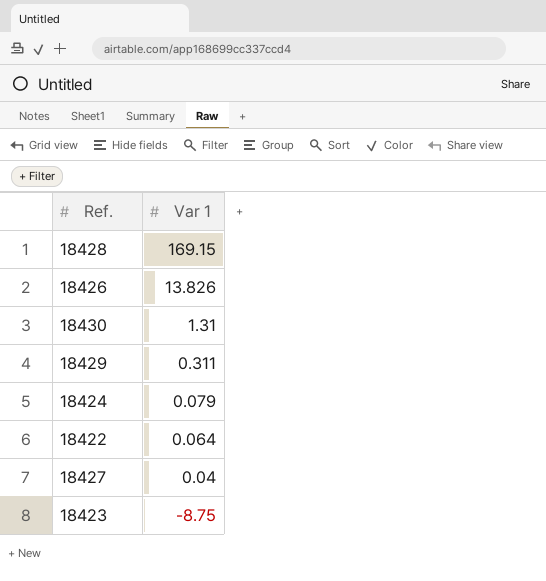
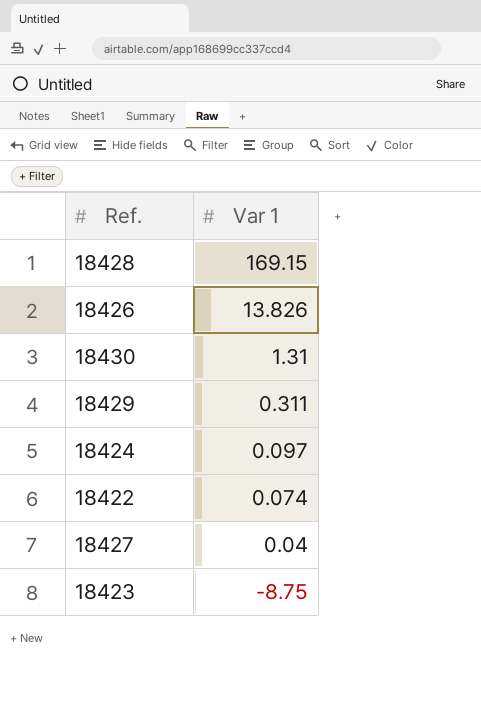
18424 | Var 1: 0.079 -> 0.097
18422 | Var 1: 0.064 -> 0.074

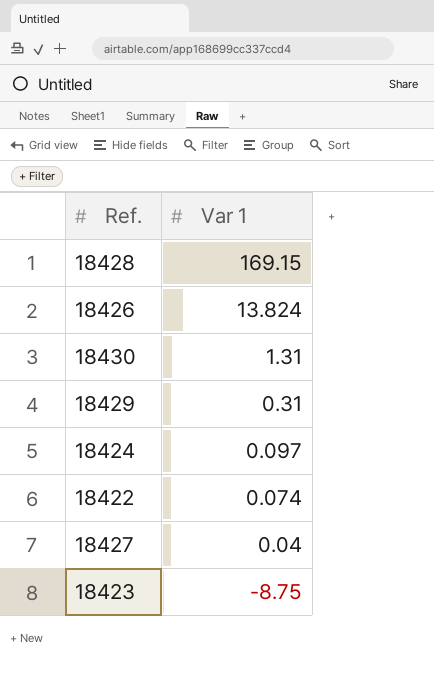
18426 | Var 1: 13.826 -> 13.824
18429 | Var 1: 0.311 -> 0.31

